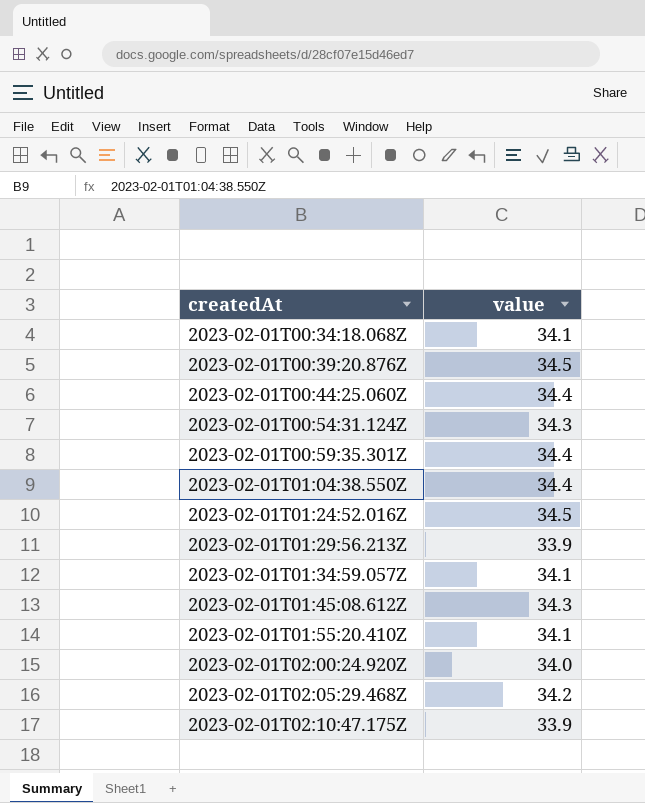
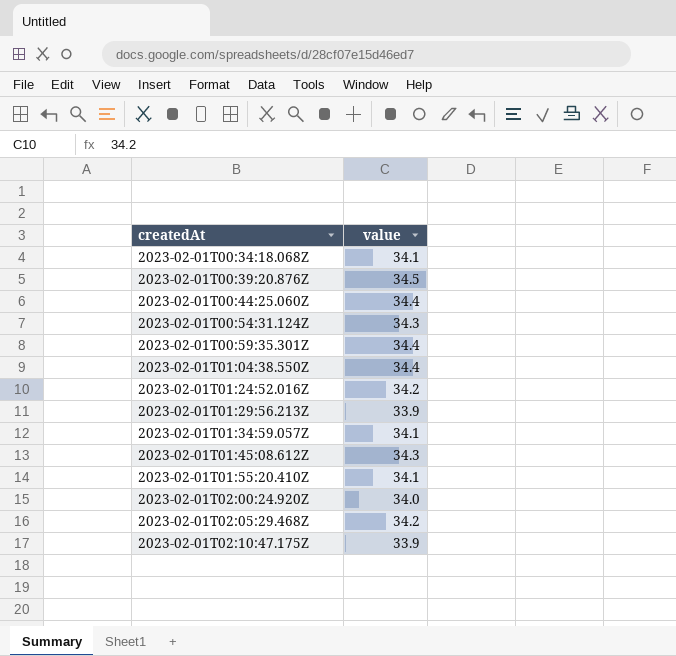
2023-02-01T01:24:52.016Z | value: 34.5 -> 34.2

